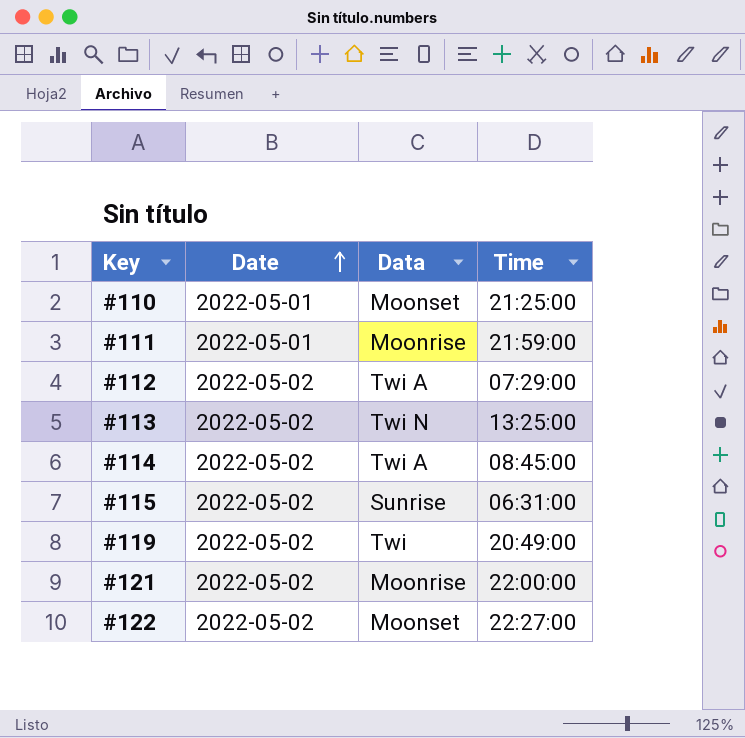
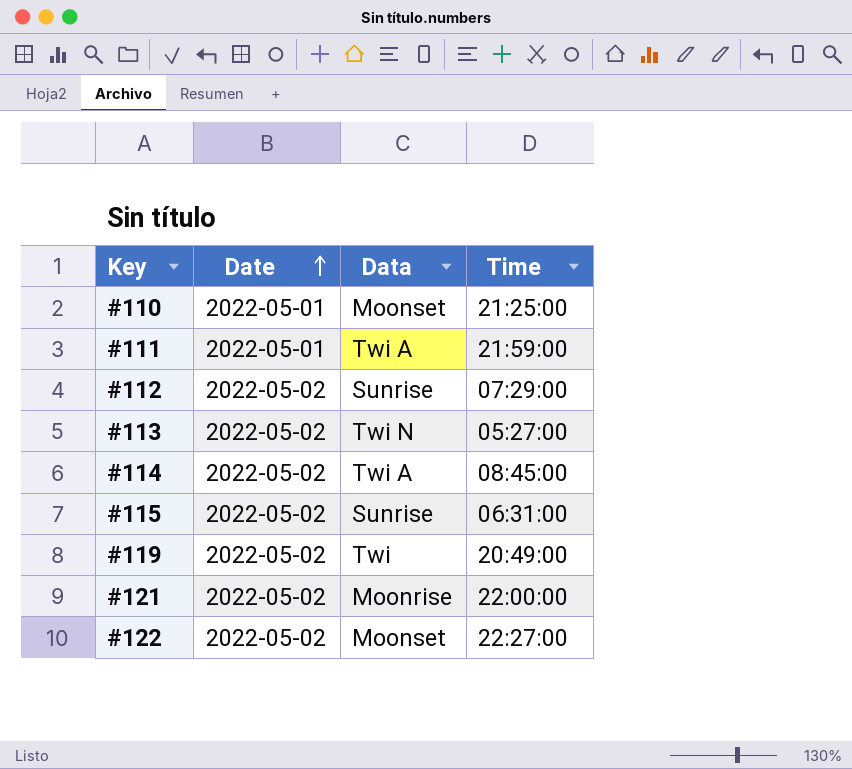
#111 | Data: Moonrise -> Twi A
#112 | Data: Twi A -> Sunrise
#113 | Time: 13:25:00 -> 05:27:00

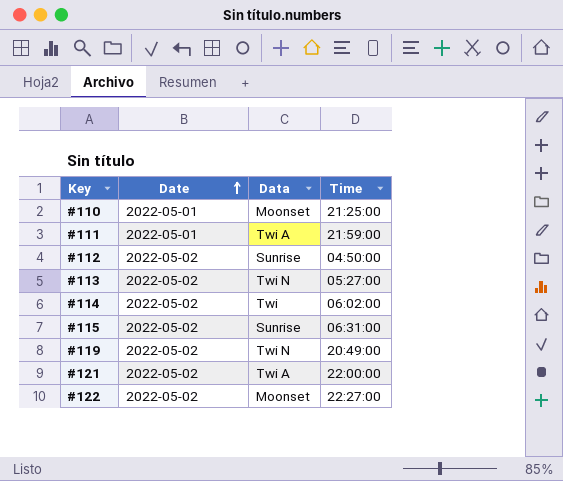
#112 | Time: 07:29:00 -> 04:50:00
#114 | Data: Twi A -> Twi
#114 | Time: 08:45:00 -> 06:02:00
#119 | Data: Twi -> Twi N
#121 | Data: Moonrise -> Twi A

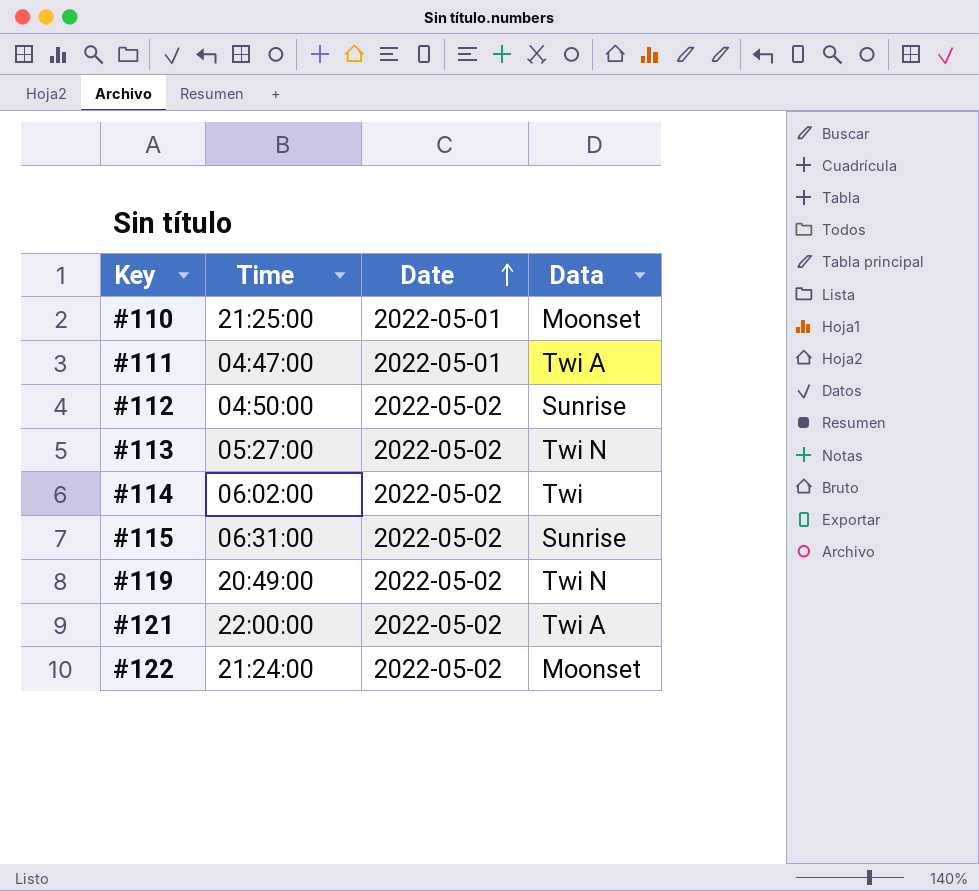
column Time | position: 4 -> 2
#111 | Time: 21:59:00 -> 04:47:00
#122 | Time: 22:27:00 -> 21:24:00

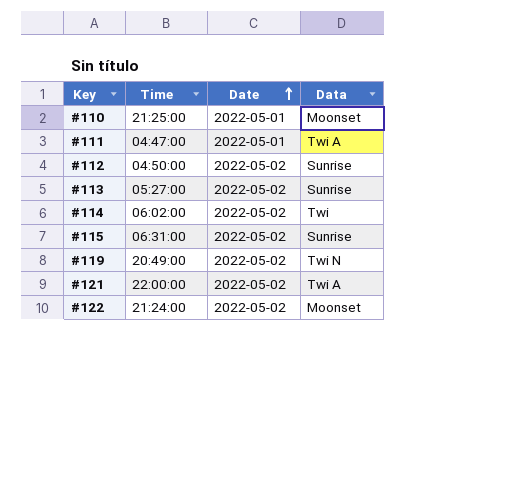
#113 | Data: Twi N -> Sunrise

